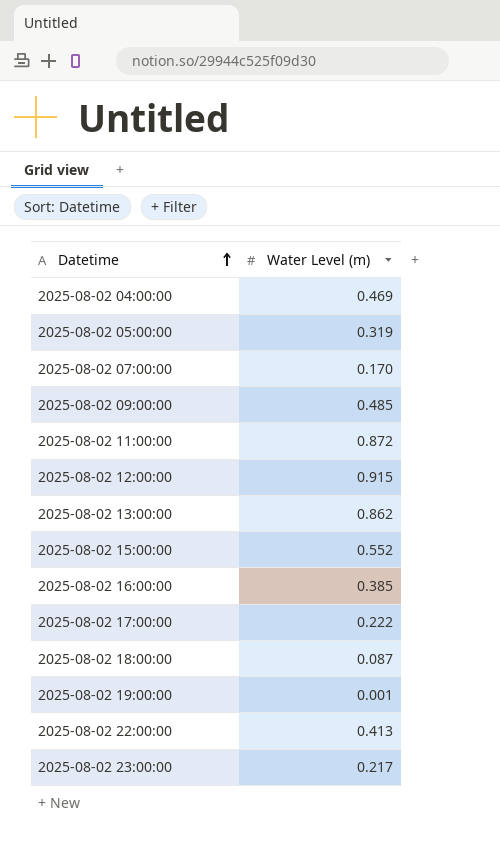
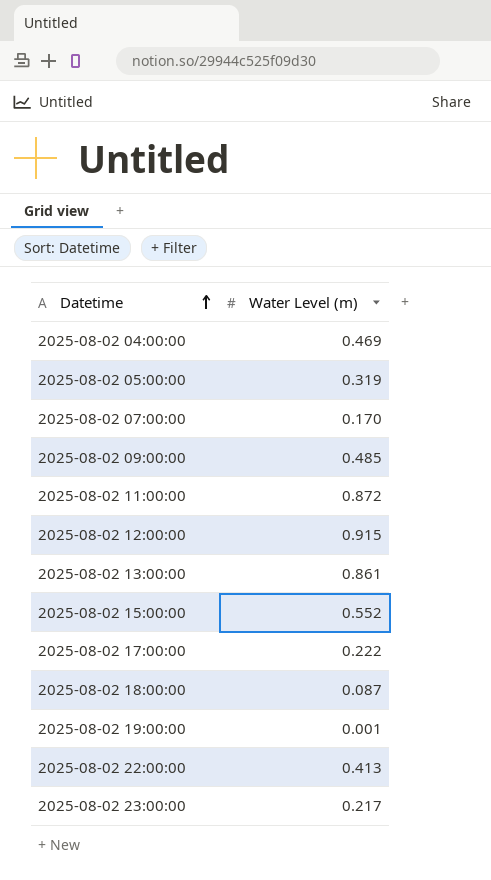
row 2025-08-02 16:00:00: 0.385 -> none
2025-08-02 13:00:00 | Water Level (m): 0.862 -> 0.861

